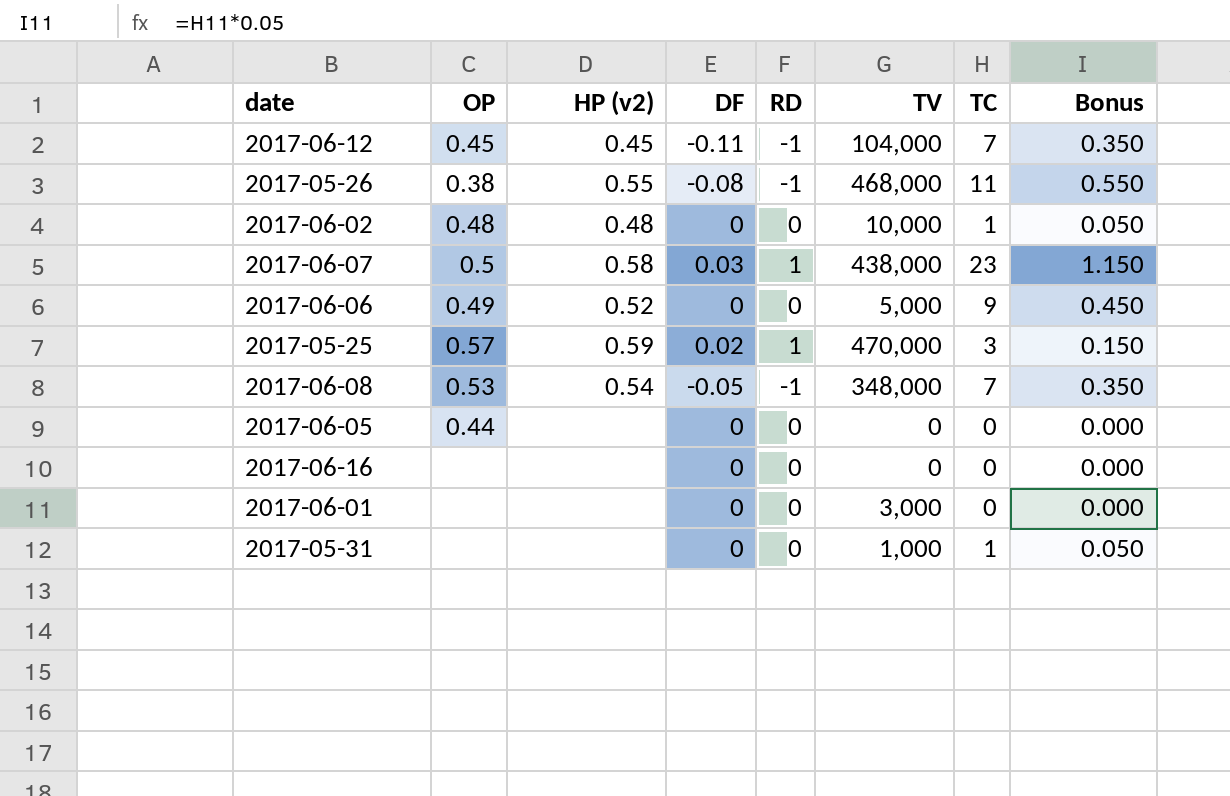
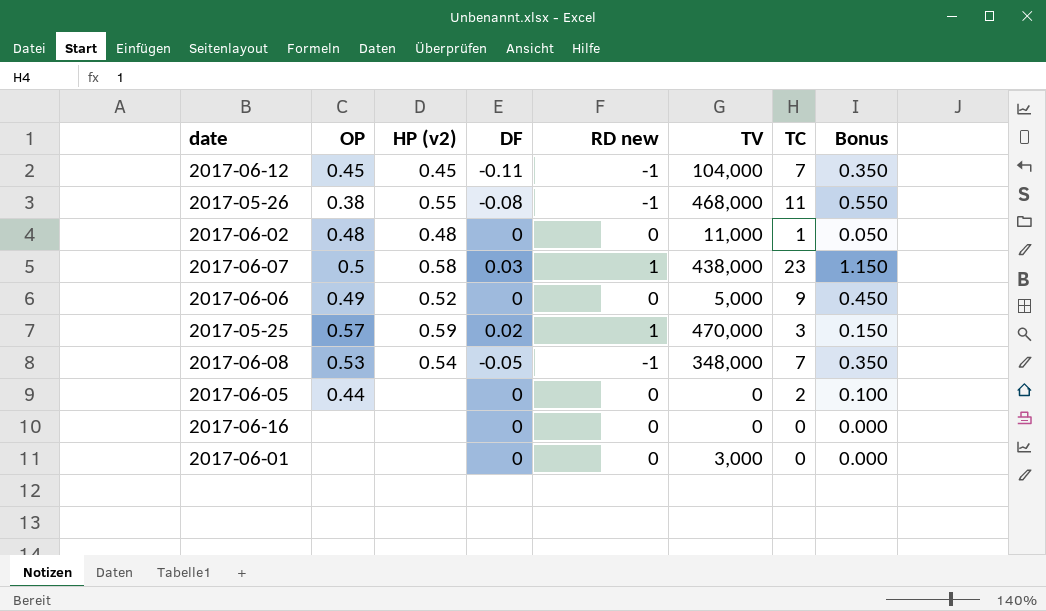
column name: RD -> RD new
row 2017-05-31: none | none | 0 | 0 | 1,000 | 1 | 0.050 -> none
2017-06-02 | TV: 10,000 -> 11,000
2017-06-05 | TC: 0 -> 2
2017-06-05 | Bonus: 0.000 -> 0.100

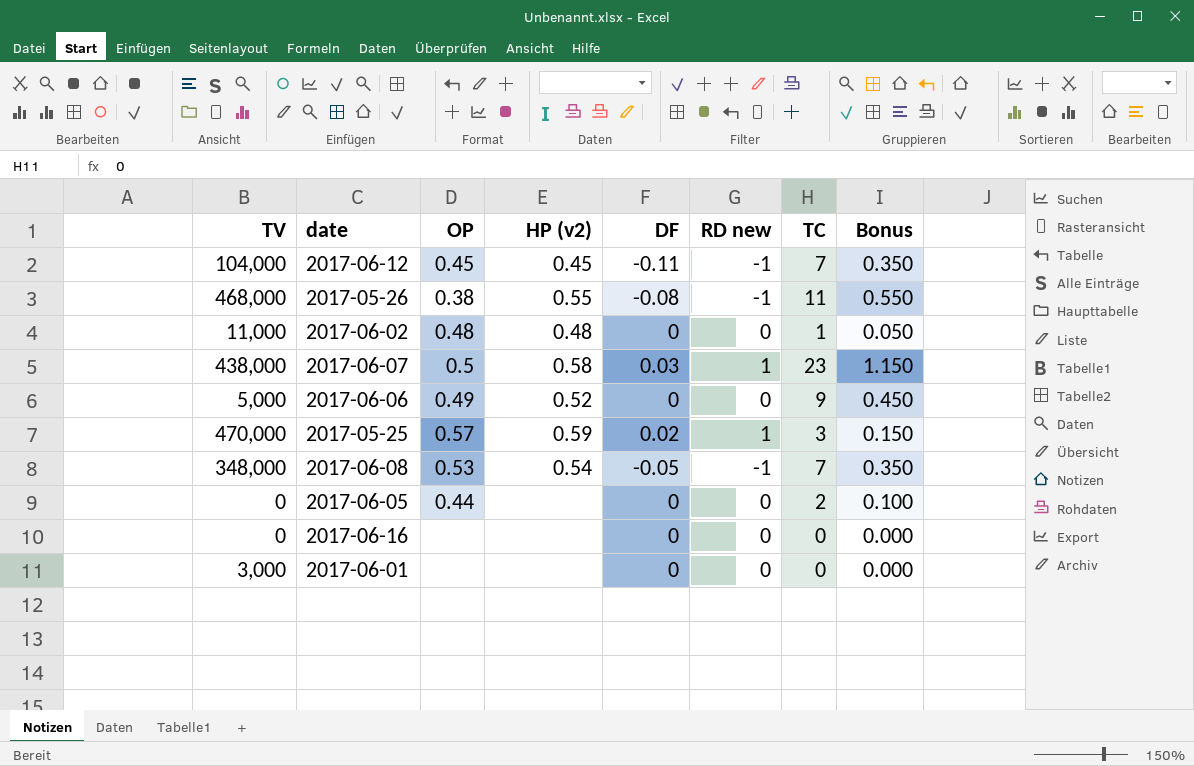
column TV | position: 6 -> 1

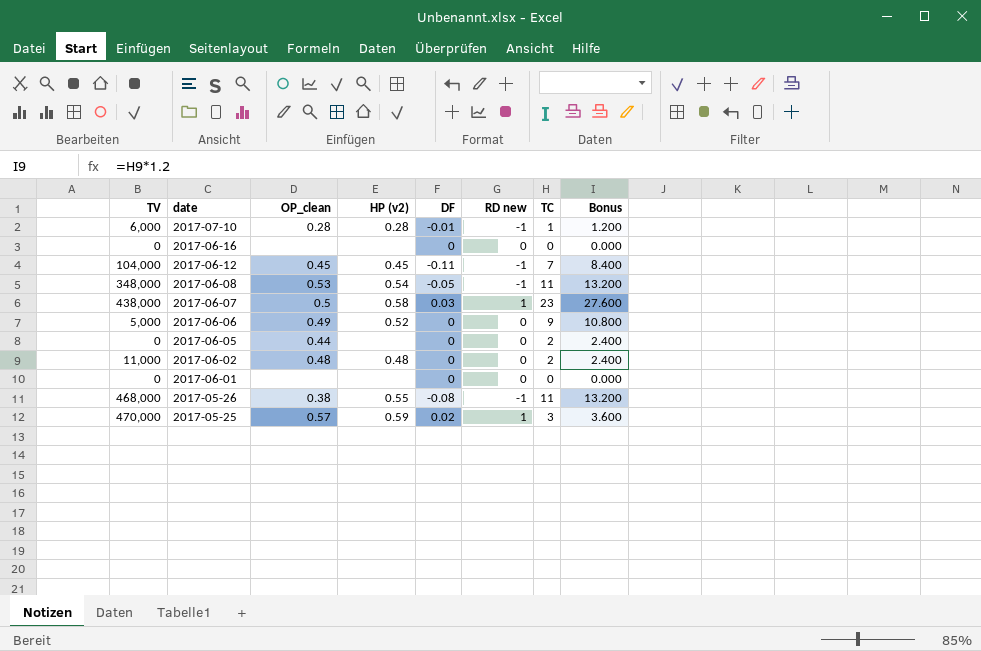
row order: none -> date descending
column name: OP -> OP_clean
column Bonus | formula: [TC] * 0.05 -> [TC] * 1.2
row 2017-07-10: none -> 6,000 | 0.28 | 0.28 | -0.01 | -1 | 1 | 1.200
2017-06-08 | TC: 7 -> 11
2017-06-02 | TC: 1 -> 2
2017-06-01 | TV: 3,000 -> 0

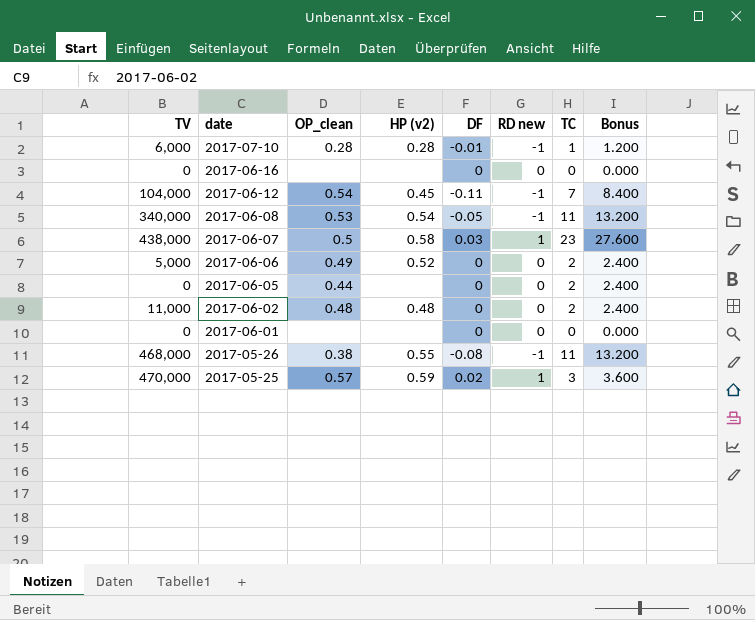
2017-06-12 | OP_clean: 0.45 -> 0.54
2017-06-08 | TV: 348,000 -> 340,000
2017-06-06 | TC: 9 -> 2
2017-06-06 | Bonus: 10.800 -> 2.400

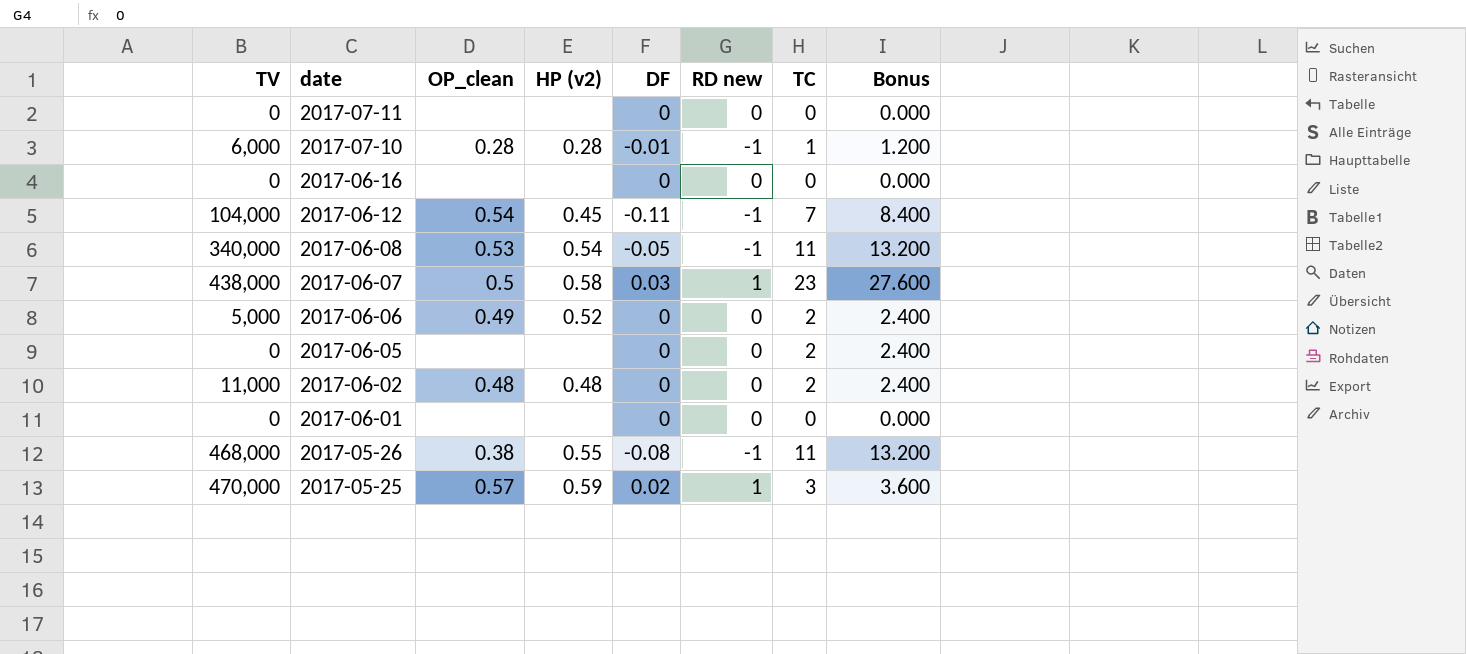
row 2017-07-11: none -> 0 | none | none | 0 | 0 | 0 | 0.000
2017-06-05 | OP_clean: 0.44 -> none

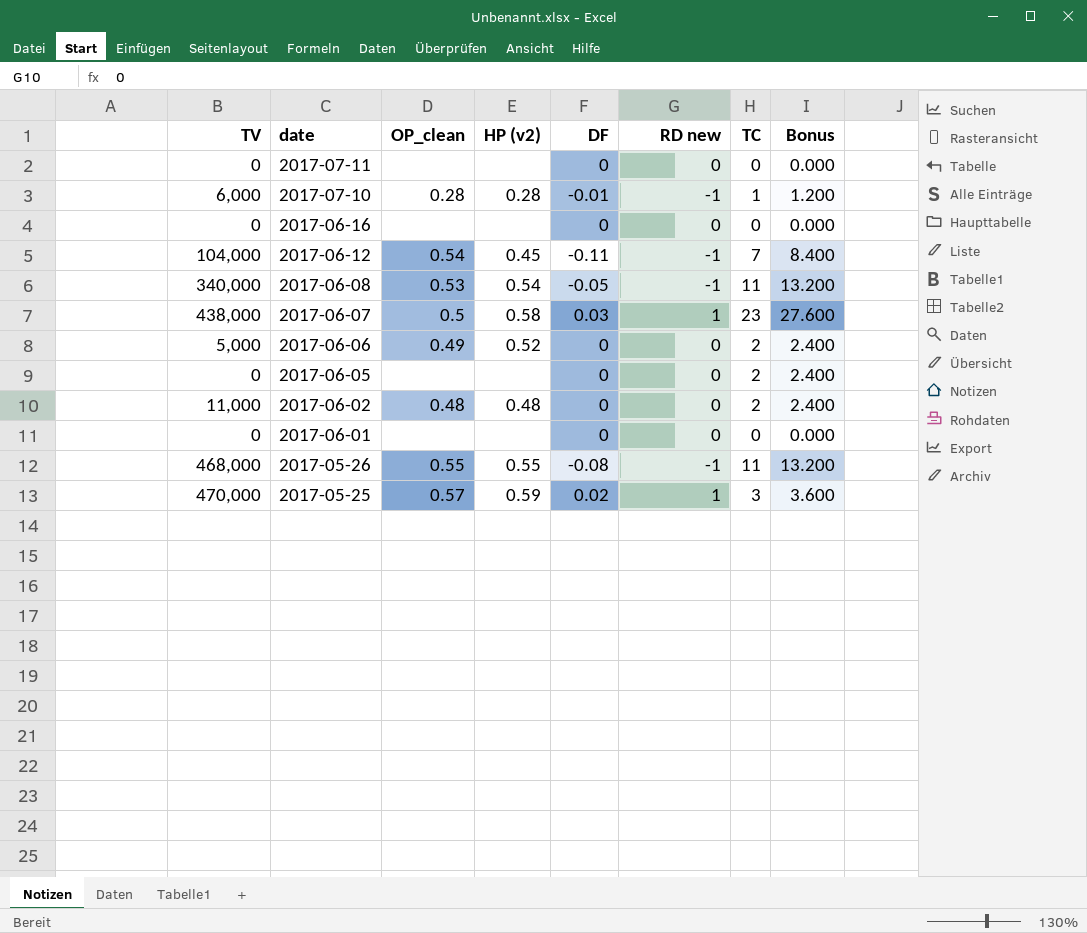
2017-05-26 | OP_clean: 0.38 -> 0.55

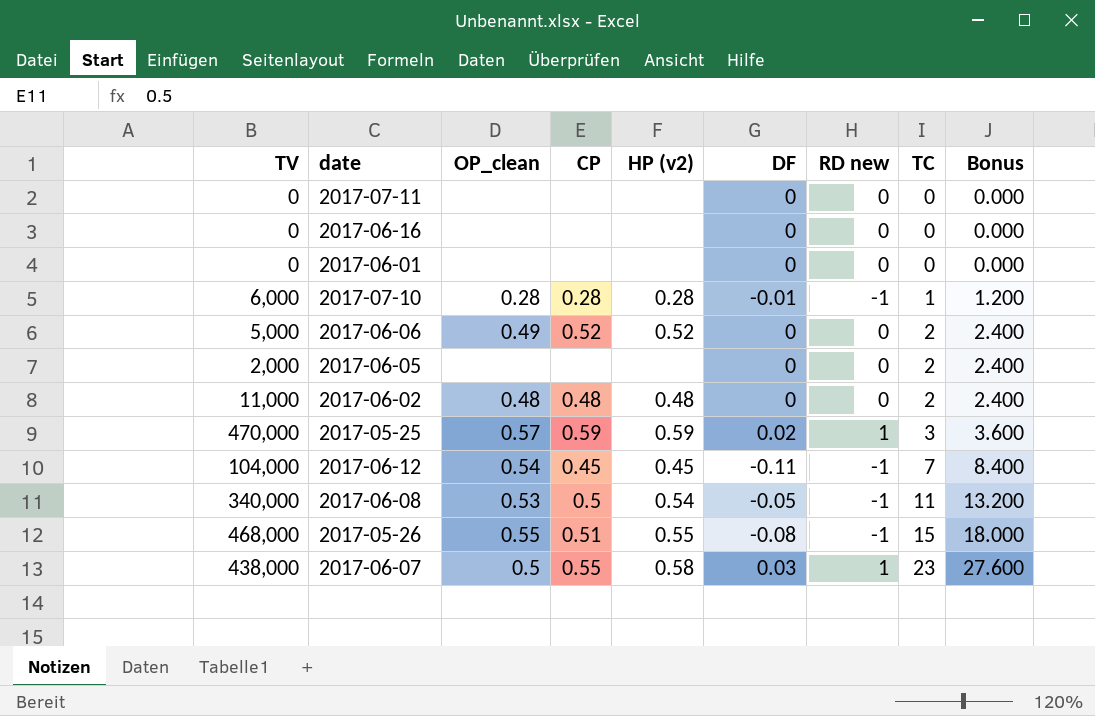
row order: date descending -> TC ascending
column CP | position: none -> 4
2017-06-05 | TV: 0 -> 2,000
2017-05-26 | TC: 11 -> 15
2017-05-26 | Bonus: 13.200 -> 18.000

